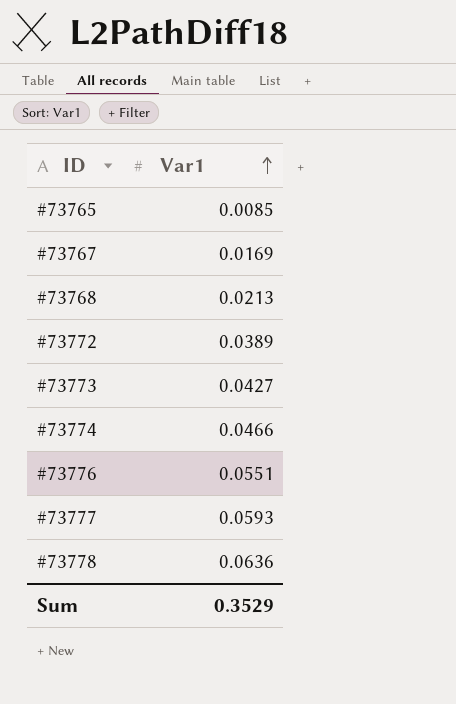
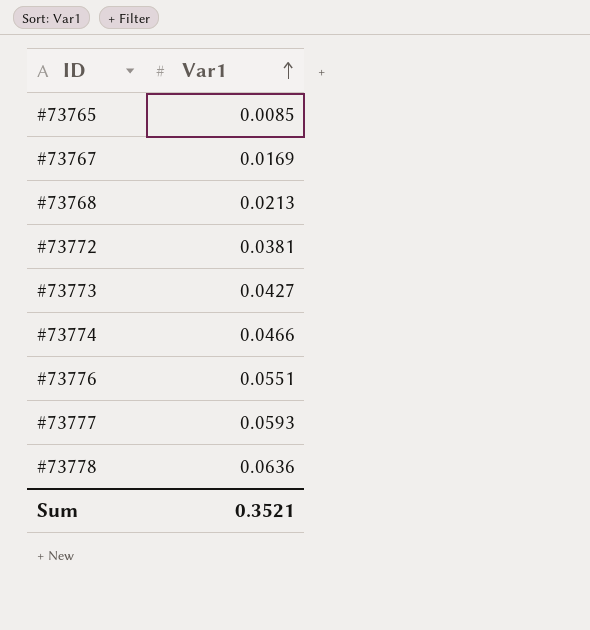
#73772 | Var1: 0.0389 -> 0.0381
Sum | Var1: 0.3529 -> 0.3521

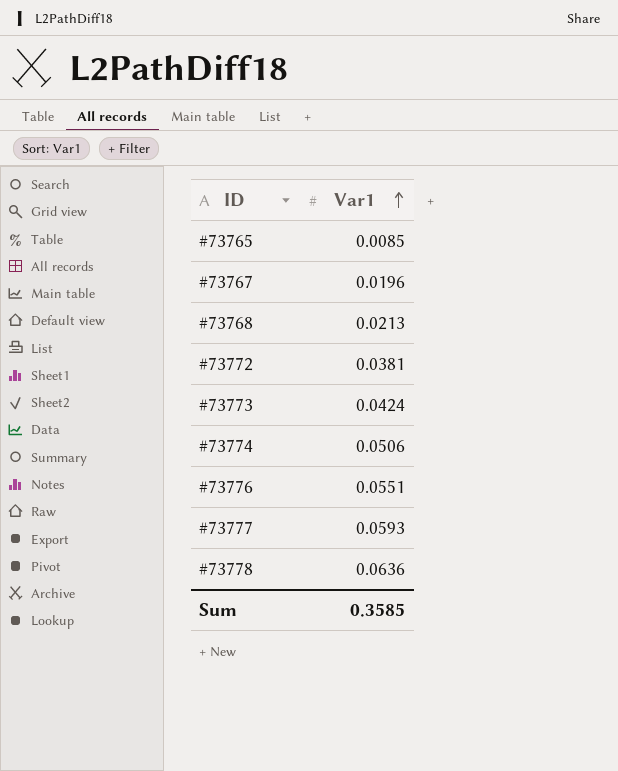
#73767 | Var1: 0.0169 -> 0.0196
#73773 | Var1: 0.0427 -> 0.0424
#73774 | Var1: 0.0466 -> 0.0506
Sum | Var1: 0.3521 -> 0.3585

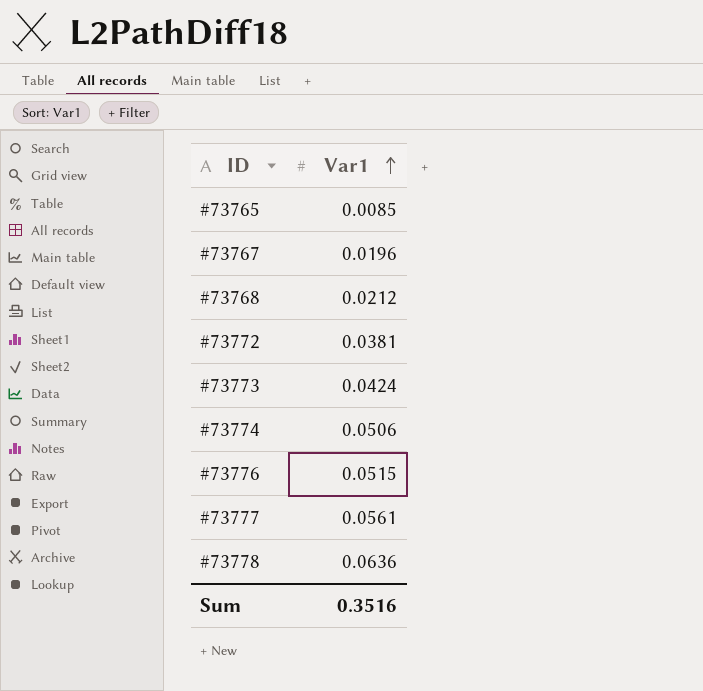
#73768 | Var1: 0.0213 -> 0.0212
#73776 | Var1: 0.0551 -> 0.0515
#73777 | Var1: 0.0593 -> 0.0561
Sum | Var1: 0.3585 -> 0.3516

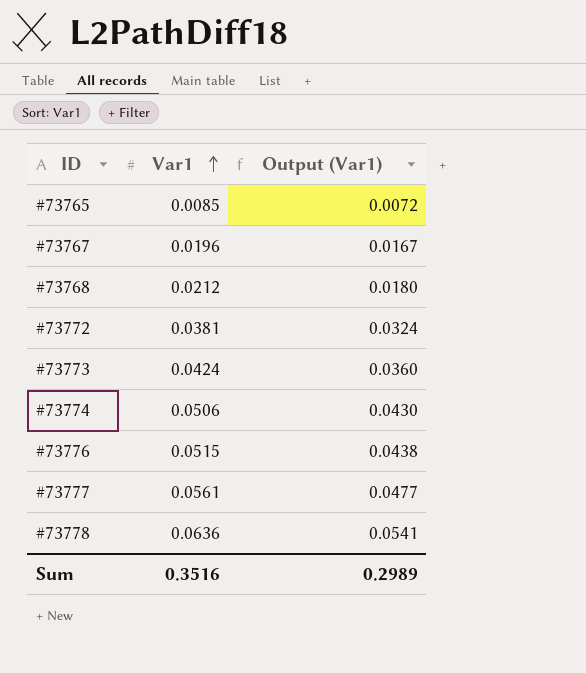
column Output (Var1) | formula: none -> [Var1] * 0.85

